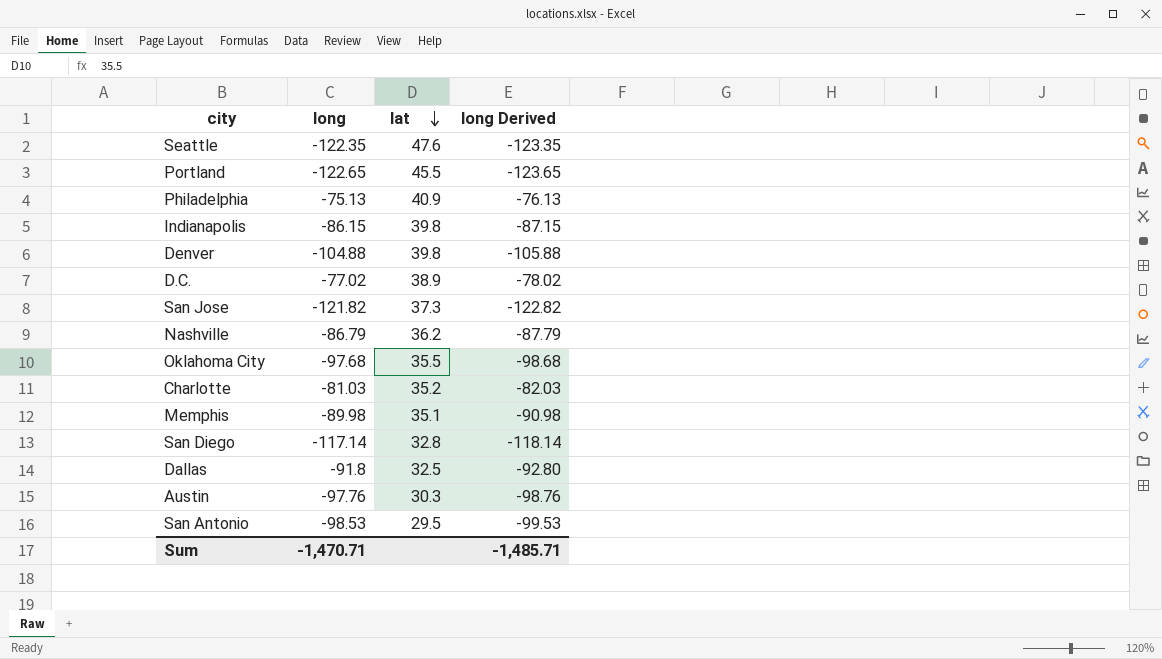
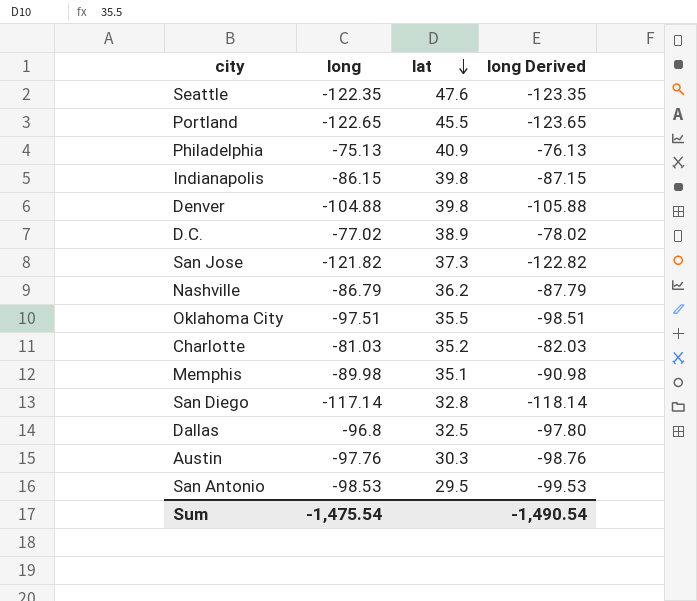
Oklahoma City | long: -97.68 -> -97.51
Oklahoma City | long Derived: -98.68 -> -98.51
Dallas | long: -91.8 -> -96.8
Dallas | long Derived: -92.80 -> -97.80
Sum | long: -1,470.71 -> -1,475.54
Sum | long Derived: -1,485.71 -> -1,490.54

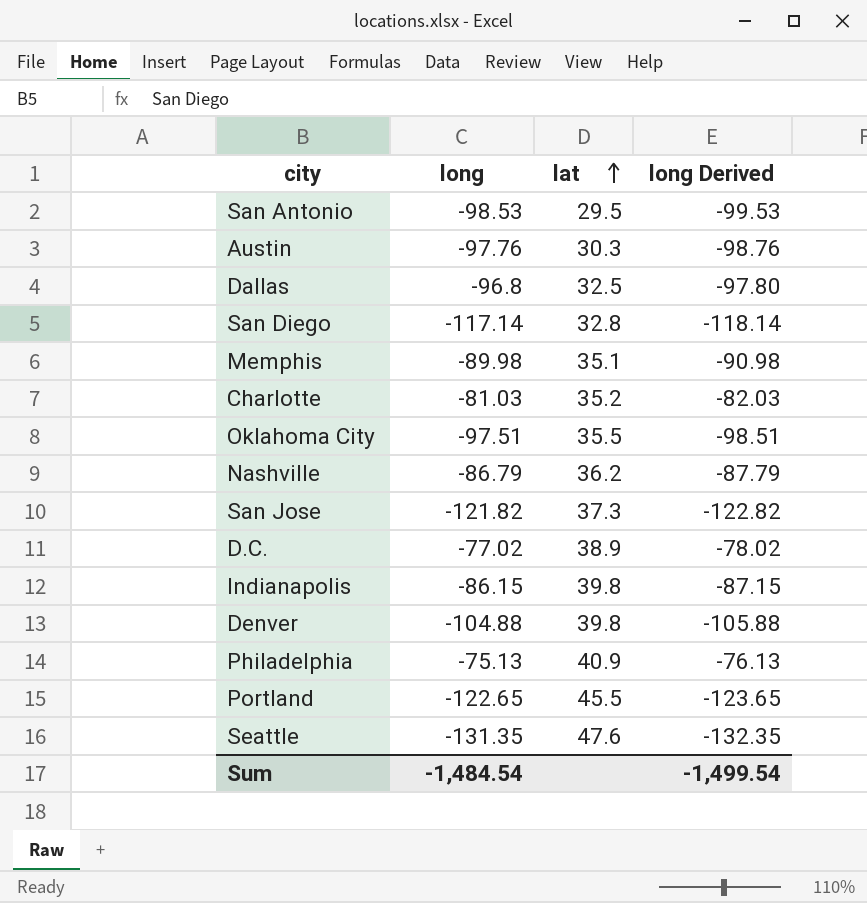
row order: lat descending -> lat ascending
Seattle | long: -122.35 -> -131.35
Seattle | long Derived: -123.35 -> -132.35
Sum | long: -1,475.54 -> -1,484.54
Sum | long Derived: -1,490.54 -> -1,499.54

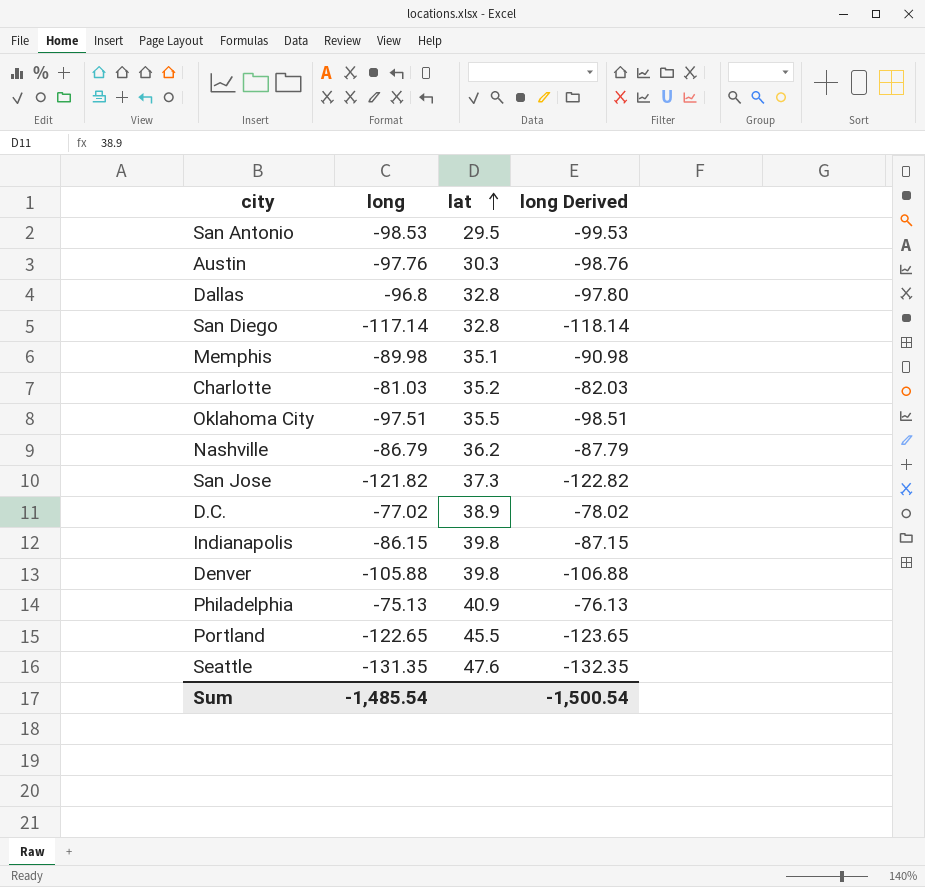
Dallas | lat: 32.5 -> 32.8
Denver | long: -104.88 -> -105.88
Denver | long Derived: -105.88 -> -106.88
Sum | long: -1,484.54 -> -1,485.54
Sum | long Derived: -1,499.54 -> -1,500.54

